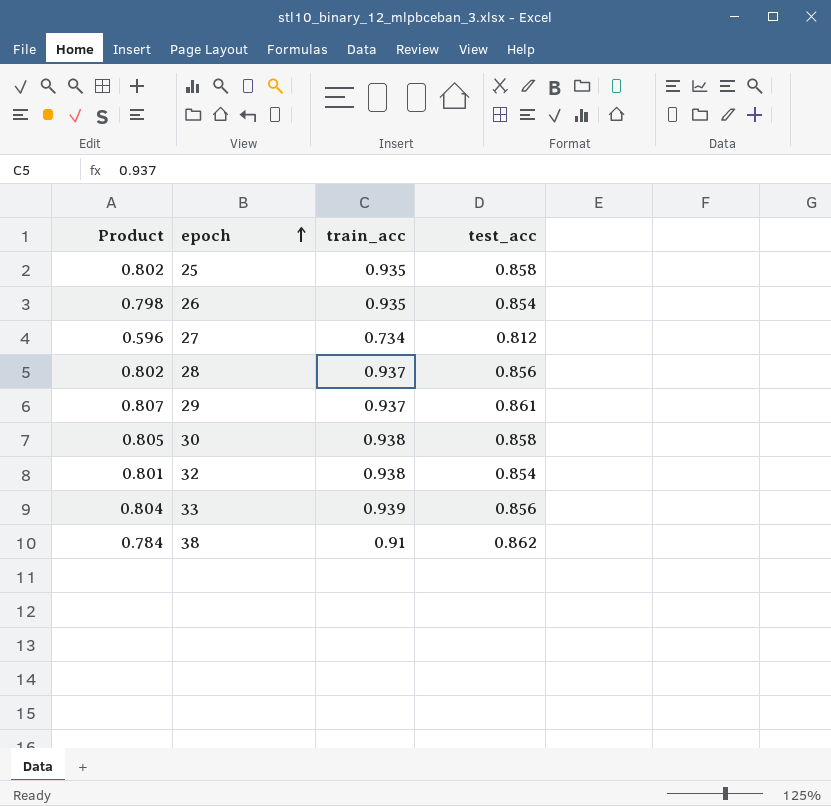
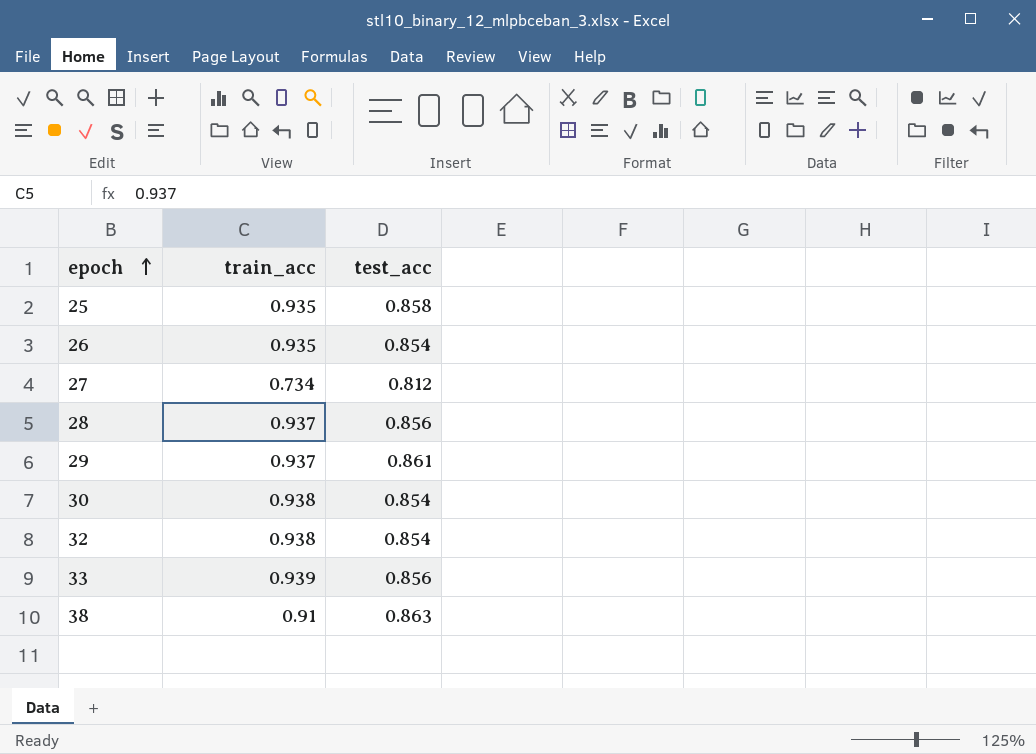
column Product | formula: [train_acc] * [test_acc] -> none
30 | test_acc: 0.858 -> 0.854
38 | test_acc: 0.862 -> 0.863

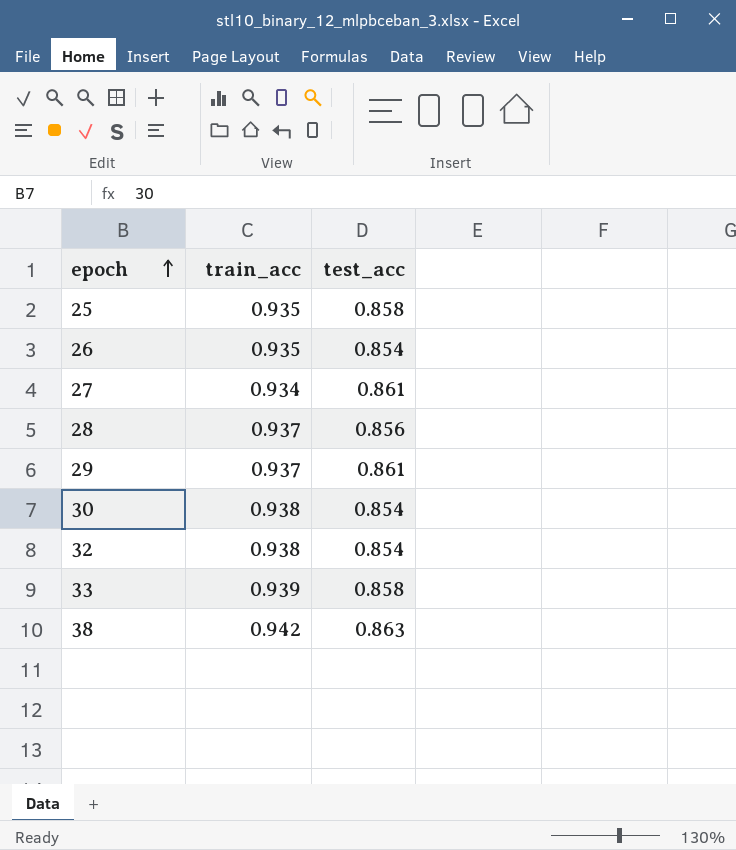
27 | train_acc: 0.734 -> 0.934
27 | test_acc: 0.812 -> 0.861
33 | test_acc: 0.856 -> 0.858
38 | train_acc: 0.91 -> 0.942

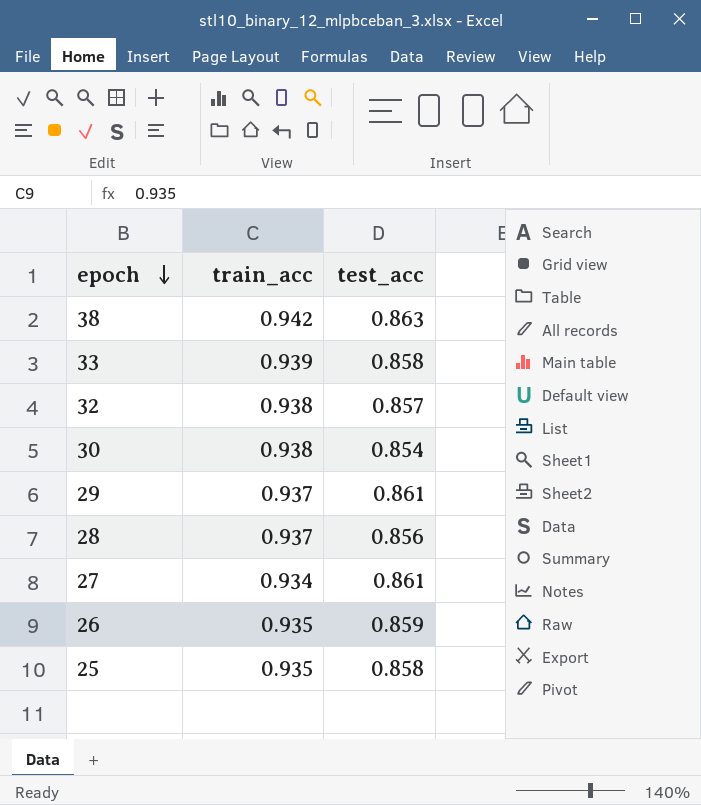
row order: epoch ascending -> epoch descending
32 | test_acc: 0.854 -> 0.857
26 | test_acc: 0.854 -> 0.859

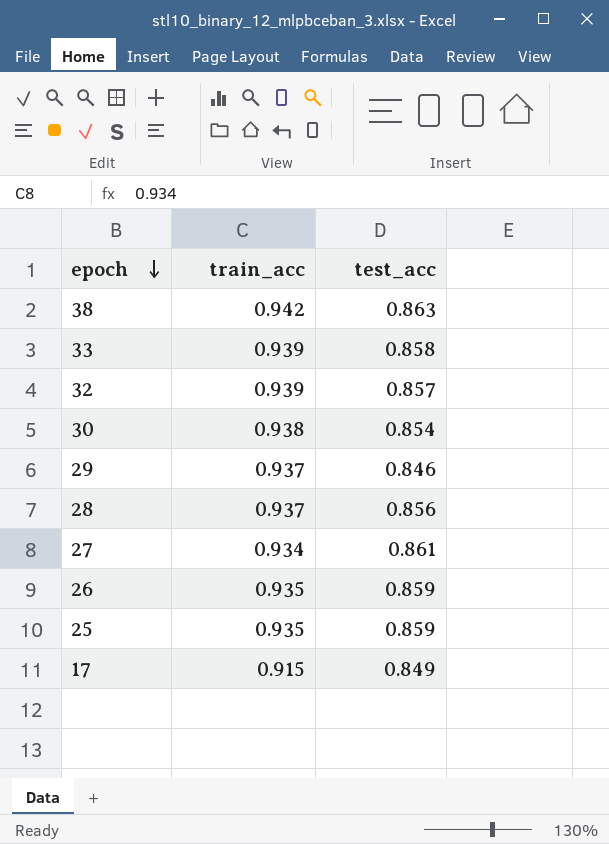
32 | train_acc: 0.938 -> 0.939
29 | test_acc: 0.861 -> 0.846
25 | test_acc: 0.858 -> 0.859
row 17: none -> 0.915 | 0.849

